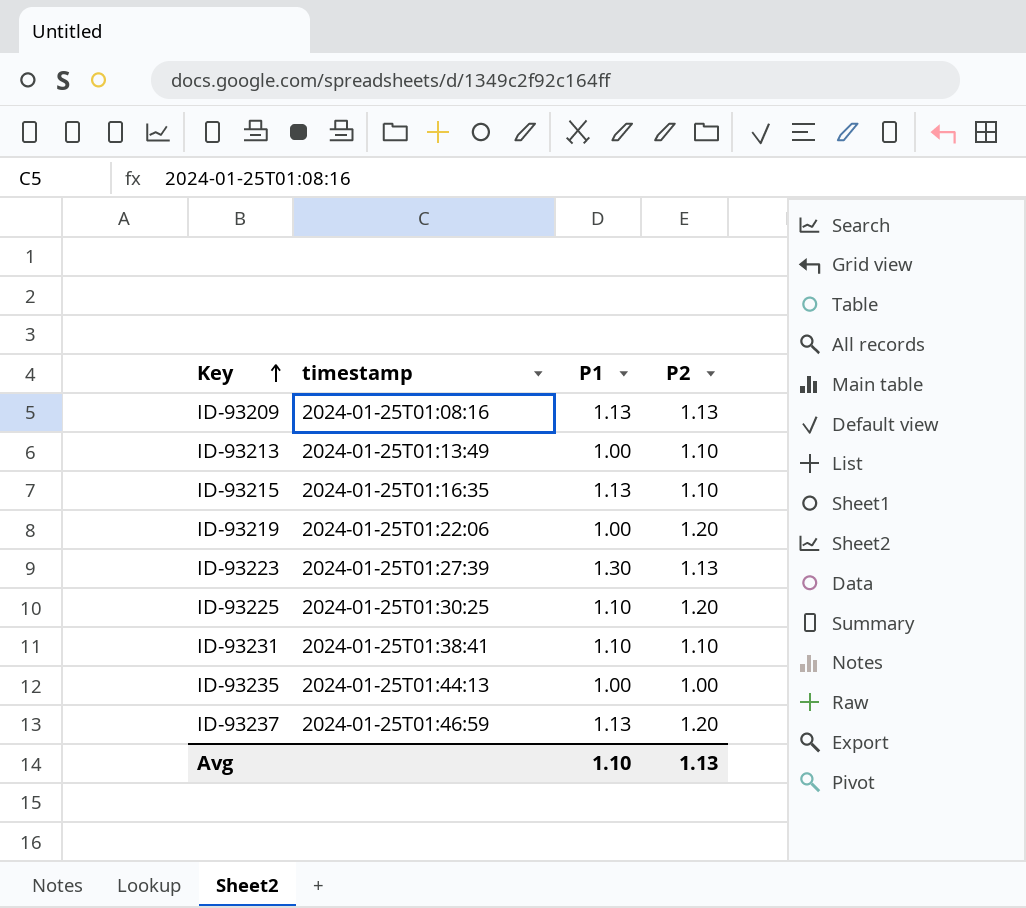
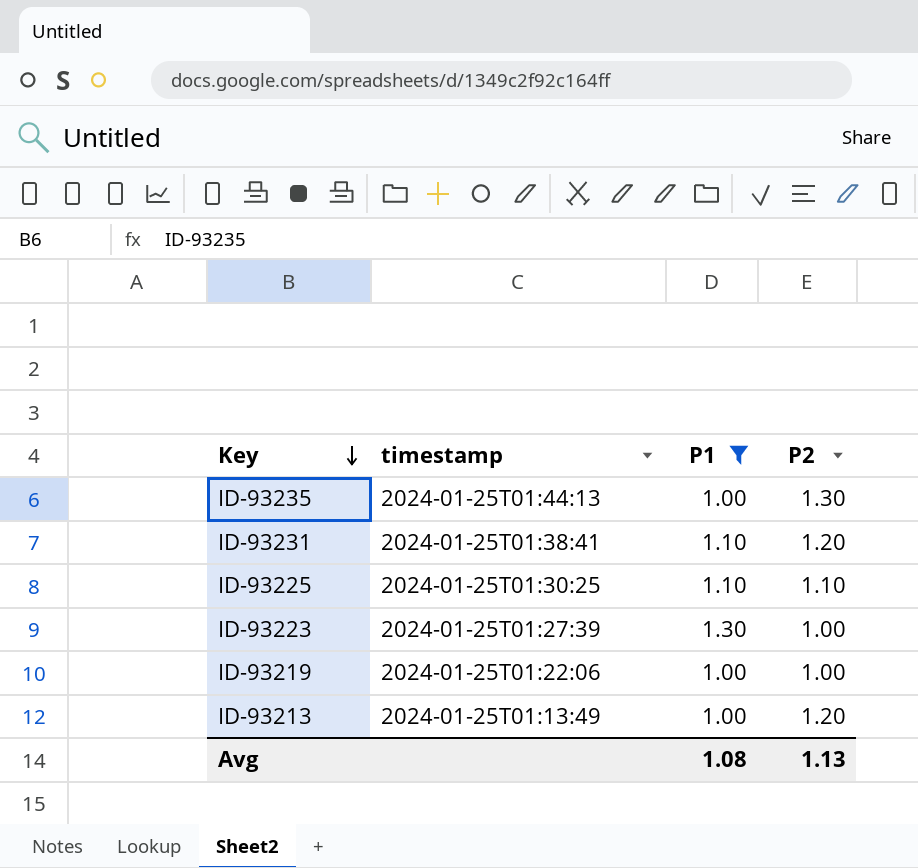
filter: none -> P1 != 1.13
row order: Key ascending -> Key descending
ID-93235 | P2: 1.00 -> 1.30
ID-93231 | P2: 1.10 -> 1.20
ID-93225 | P2: 1.20 -> 1.10
ID-93223 | P2: 1.13 -> 1.00
ID-93219 | P2: 1.20 -> 1.00
ID-93213 | P2: 1.10 -> 1.20
Avg | P1: 1.10 -> 1.08

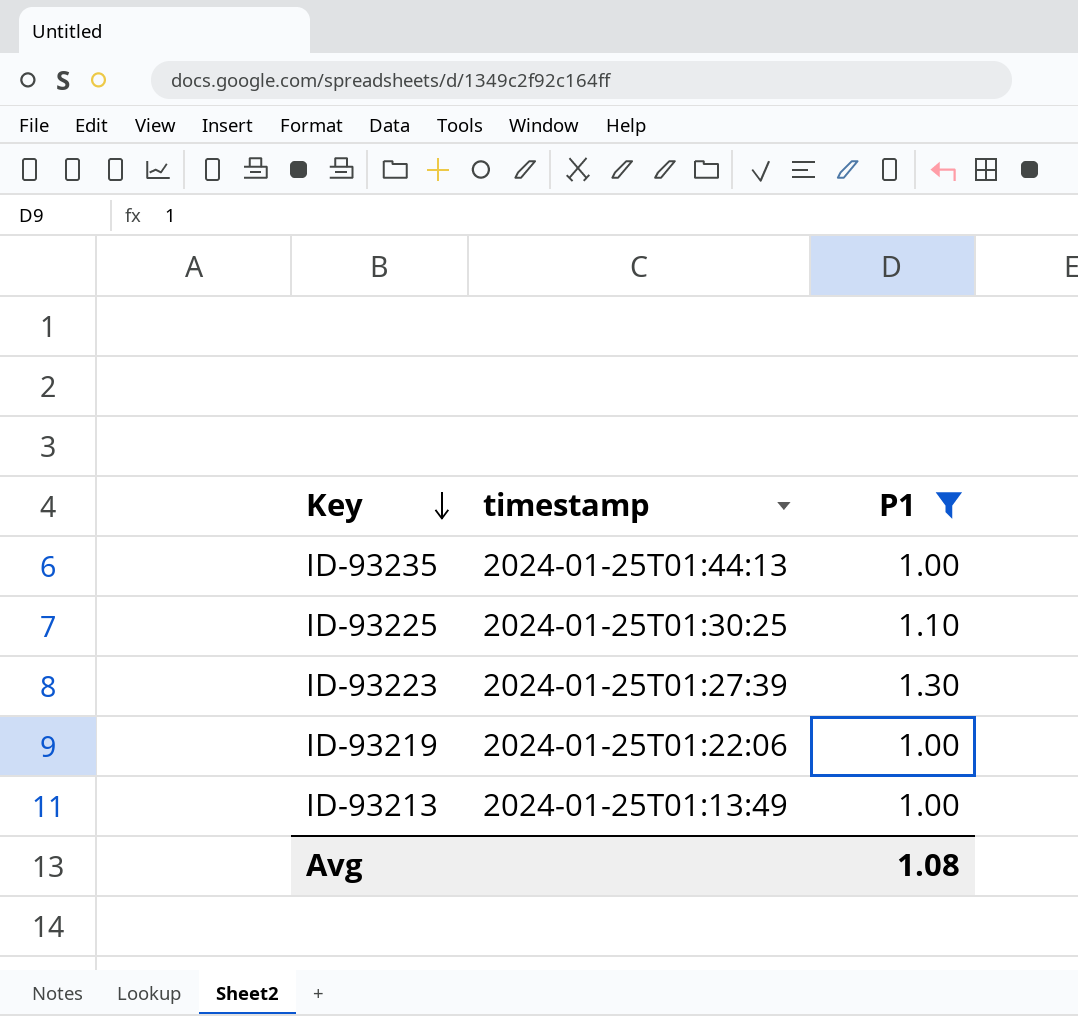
column P2 | position: 4 -> none
row ID-93231: 2024-01-25T01:38:41 | 1.10 | 1.20 -> none

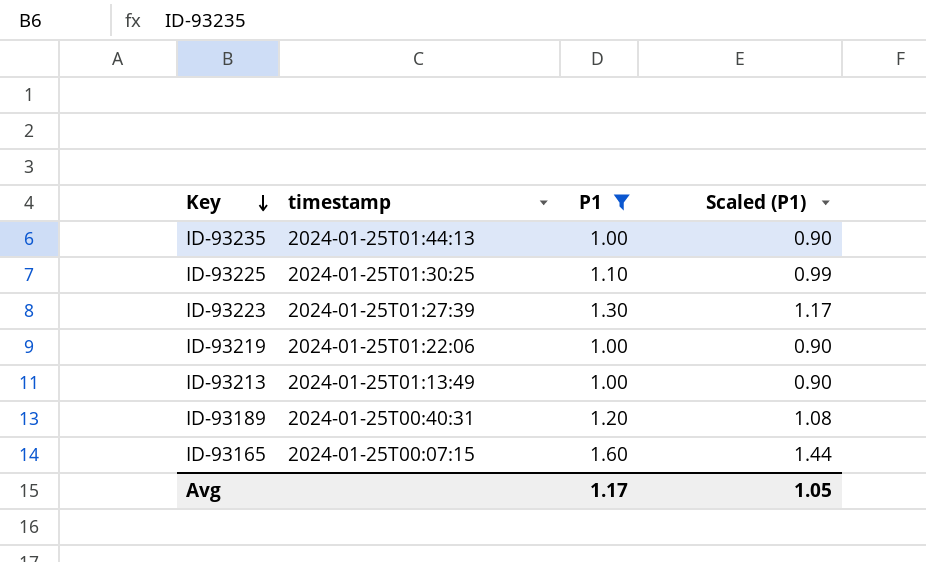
column Scaled (P1) | formula: none -> [P1] * 0.9
row ID-93189: none -> 2024-01-25T00:40:31 | 1.20 | 1.08
row ID-93165: none -> 2024-01-25T00:07:15 | 1.60 | 1.44
Avg | P1: 1.08 -> 1.17

